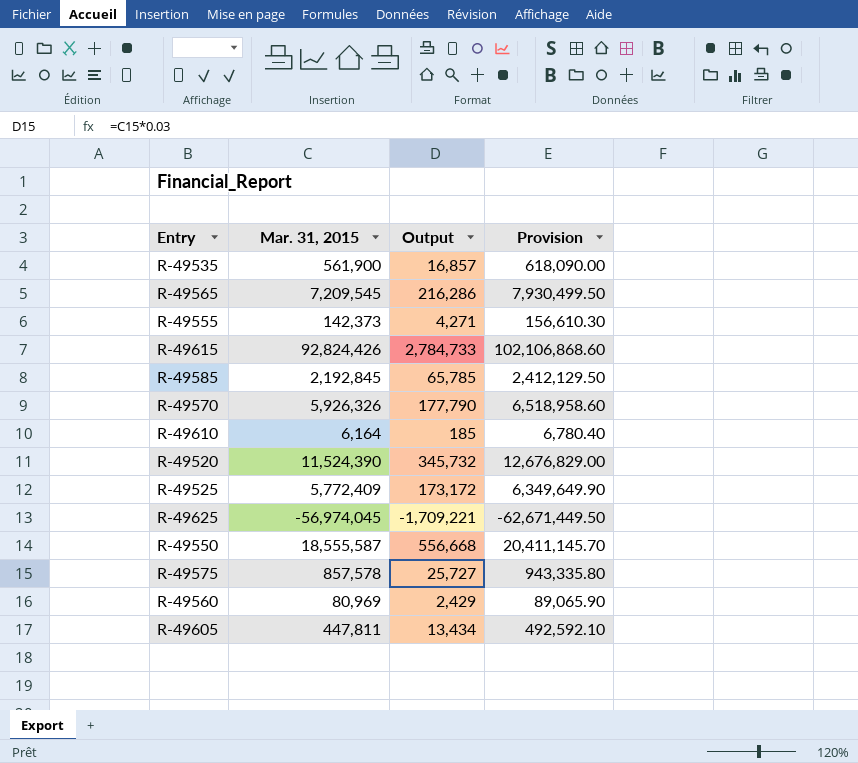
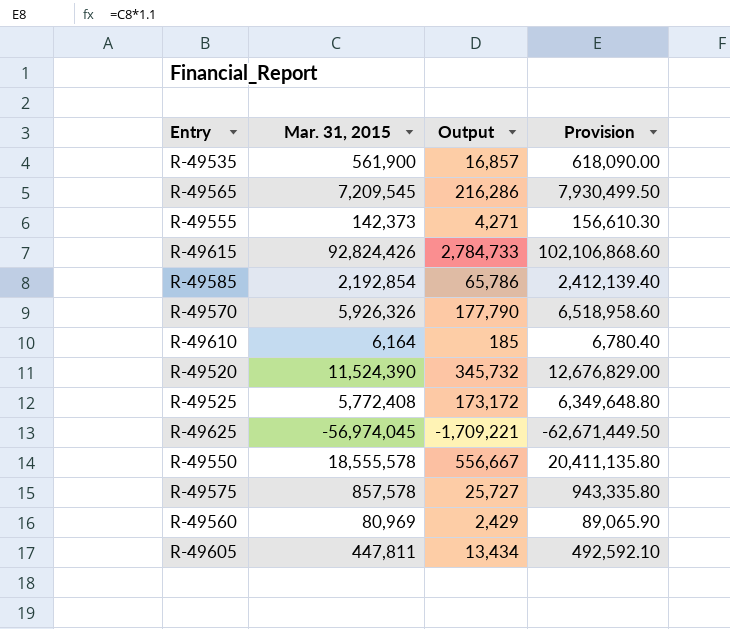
R-49585 | Mar. 31, 2015: 2,192,845 -> 2,192,854
R-49585 | Output: 65,785 -> 65,786
R-49585 | Provision: 2,412,129.50 -> 2,412,139.40
R-49525 | Mar. 31, 2015: 5,772,409 -> 5,772,408
R-49525 | Provision: 6,349,649.90 -> 6,349,648.80
R-49550 | Mar. 31, 2015: 18,555,587 -> 18,555,578
R-49550 | Output: 556,668 -> 556,667
R-49550 | Provision: 20,411,145.70 -> 20,411,135.80

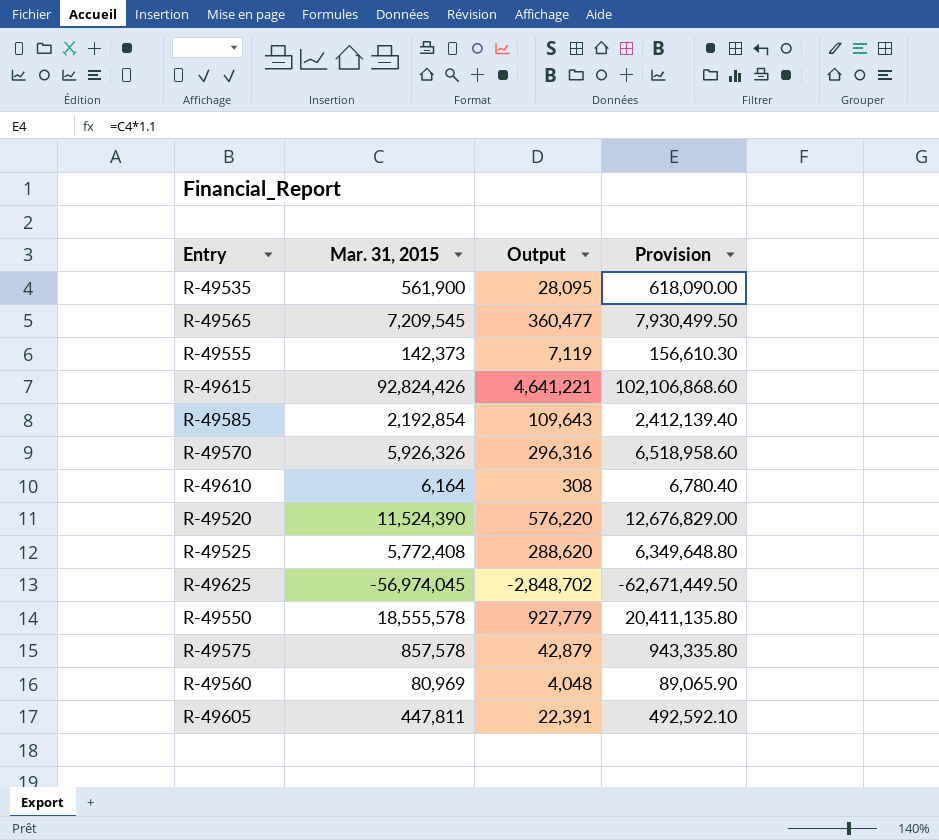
column Output | formula: [Mar. 31, 2015] * 0.03 -> [Mar. 31, 2015] * 0.05

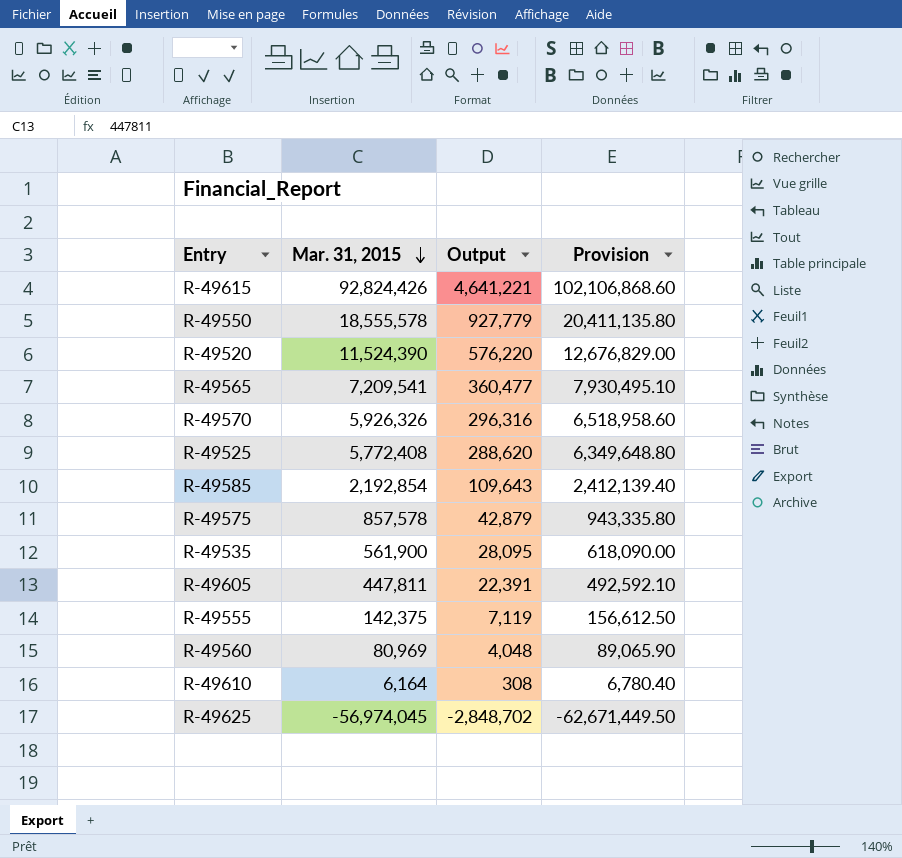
row order: none -> Mar. 31, 2015 descending
R-49565 | Mar. 31, 2015: 7,209,545 -> 7,209,541
R-49565 | Provision: 7,930,499.50 -> 7,930,495.10
R-49555 | Mar. 31, 2015: 142,373 -> 142,375
R-49555 | Provision: 156,610.30 -> 156,612.50

